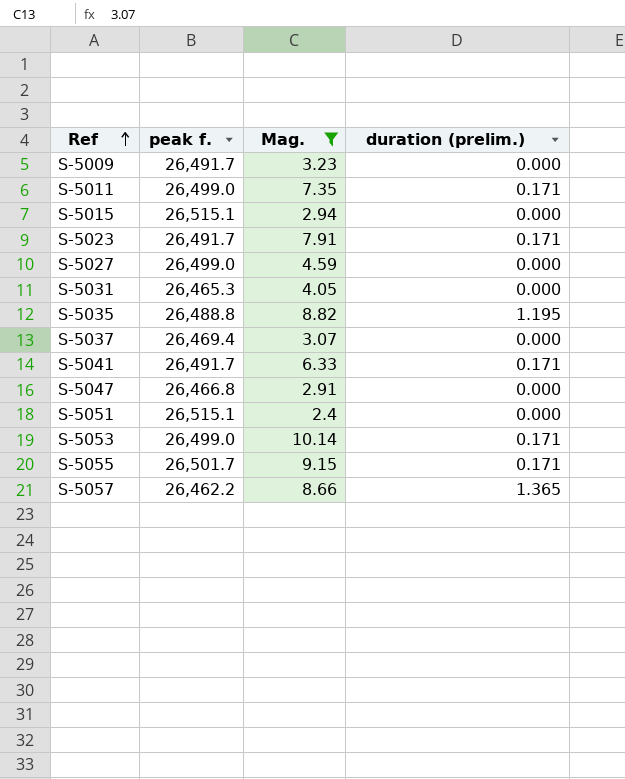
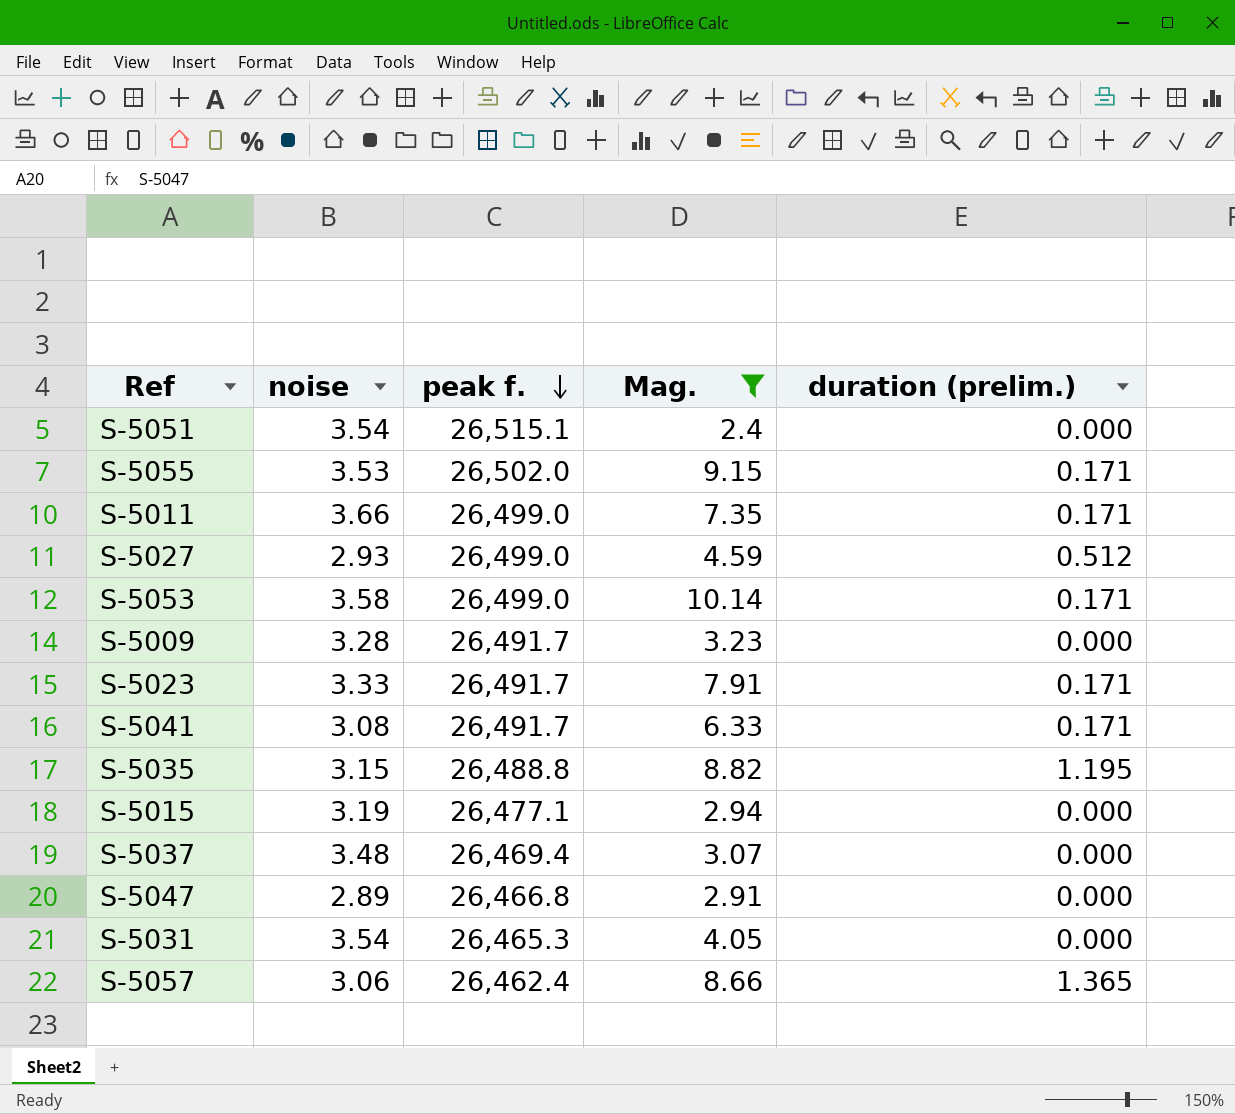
row order: Ref ascending -> peak f. descending
column noise | position: none -> 2
S-5055 | peak f.: 26,501.7 -> 26,502.0
S-5027 | duration (prelim.): 0.000 -> 0.512
S-5015 | peak f.: 26,515.1 -> 26,477.1
S-5057 | peak f.: 26,462.2 -> 26,462.4

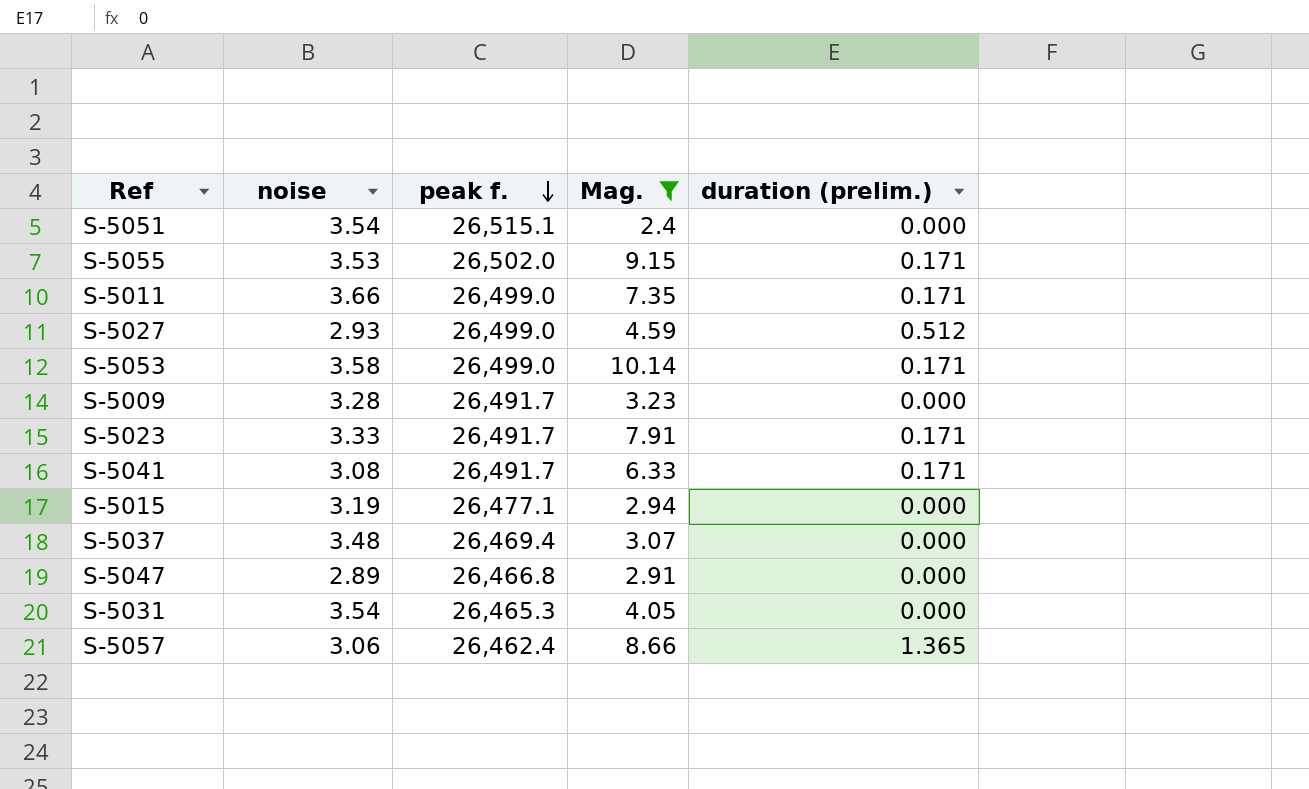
row S-5035: 3.15 | 26,488.8 | 8.82 | 1.195 -> none

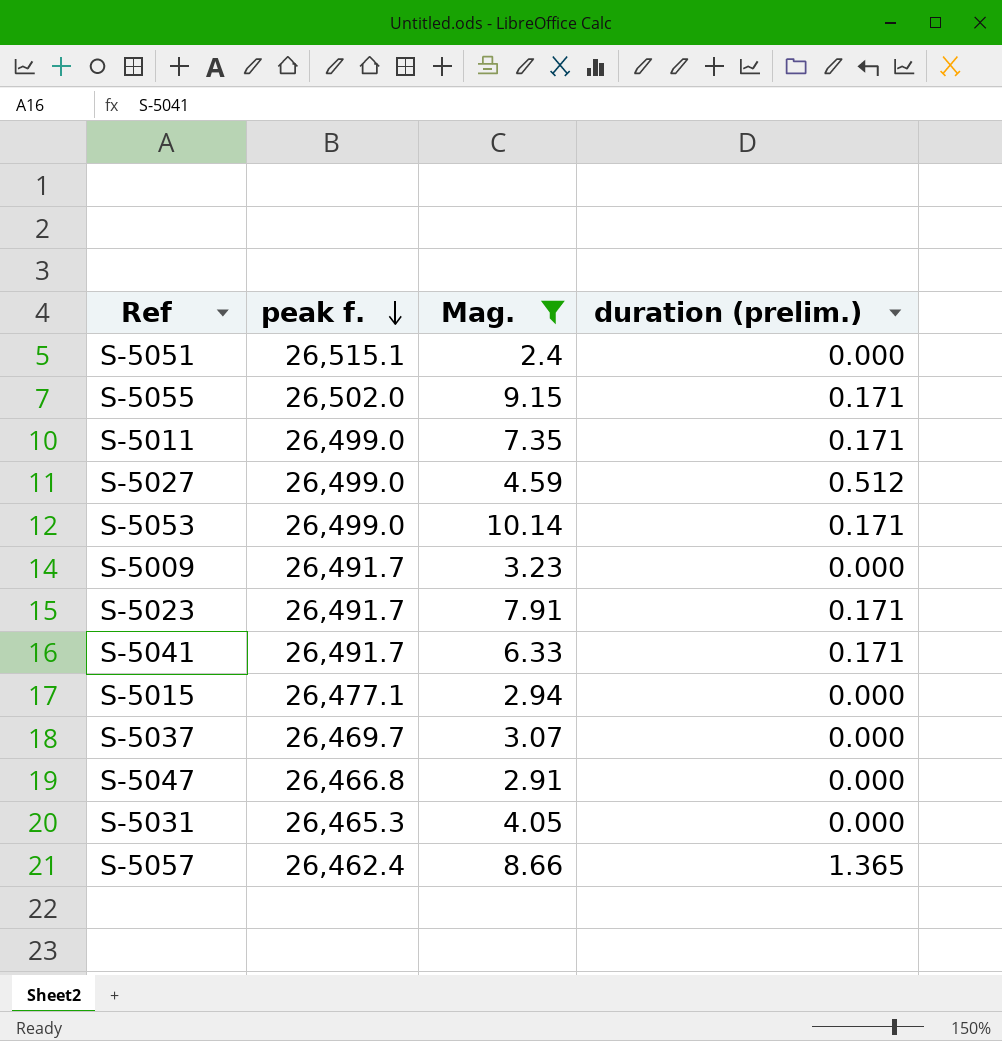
column noise | position: 2 -> none
S-5037 | peak f.: 26,469.4 -> 26,469.7

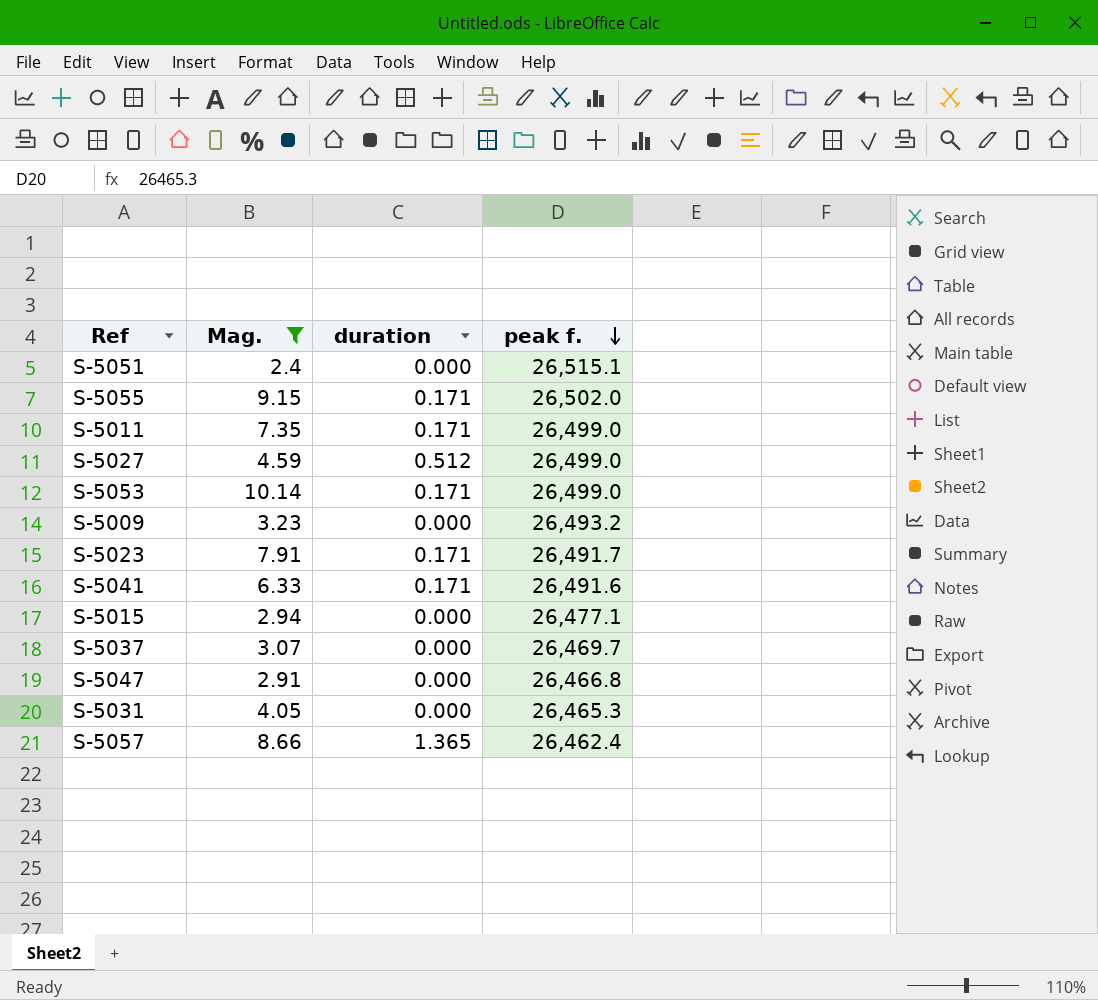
column name: duration (prelim.) -> duration
column peak f. | position: 2 -> 4
S-5009 | peak f.: 26,491.7 -> 26,493.2
S-5041 | peak f.: 26,491.7 -> 26,491.6

